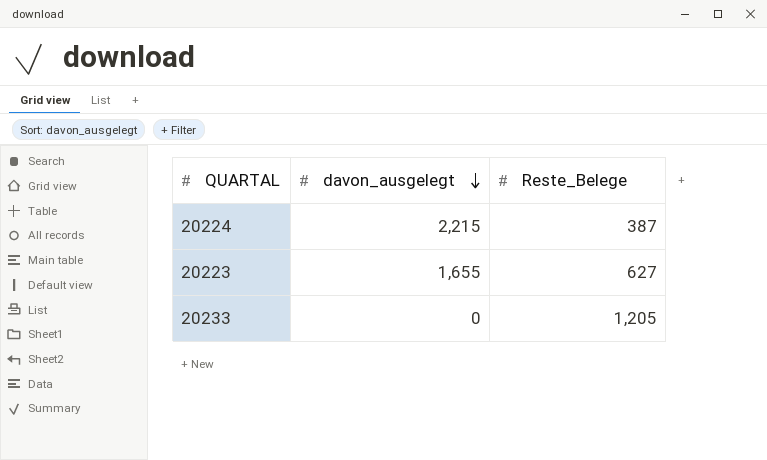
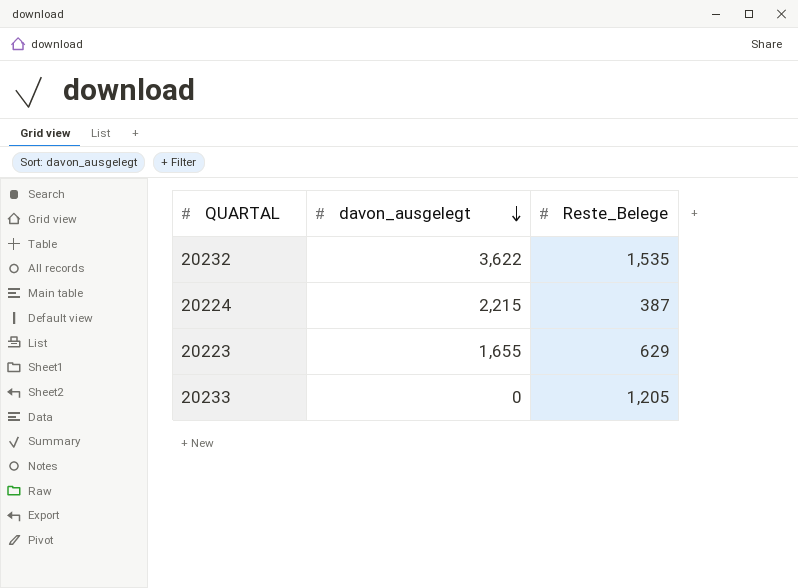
row 20232: none -> 3,622 | 1,535
20223 | Reste_Belege: 627 -> 629

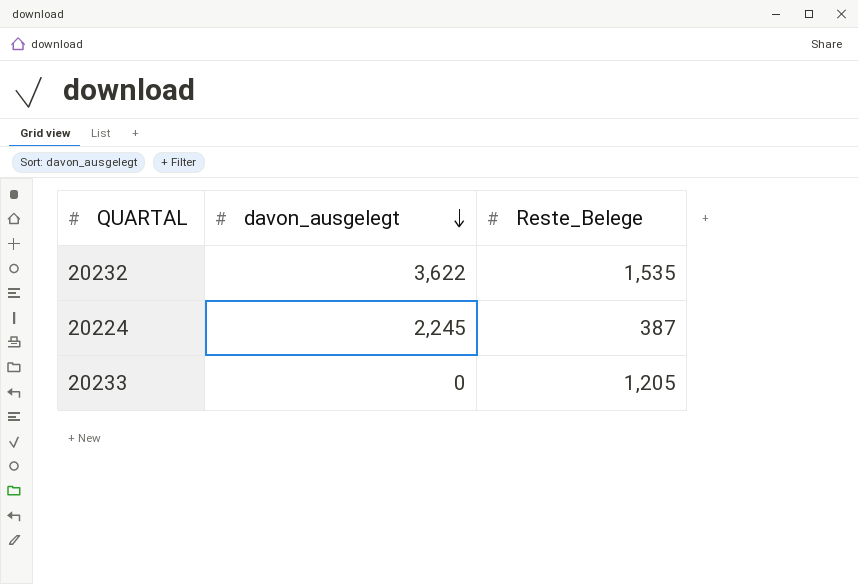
row 20223: 1,655 | 629 -> none
20224 | davon_ausgelegt: 2,215 -> 2,245

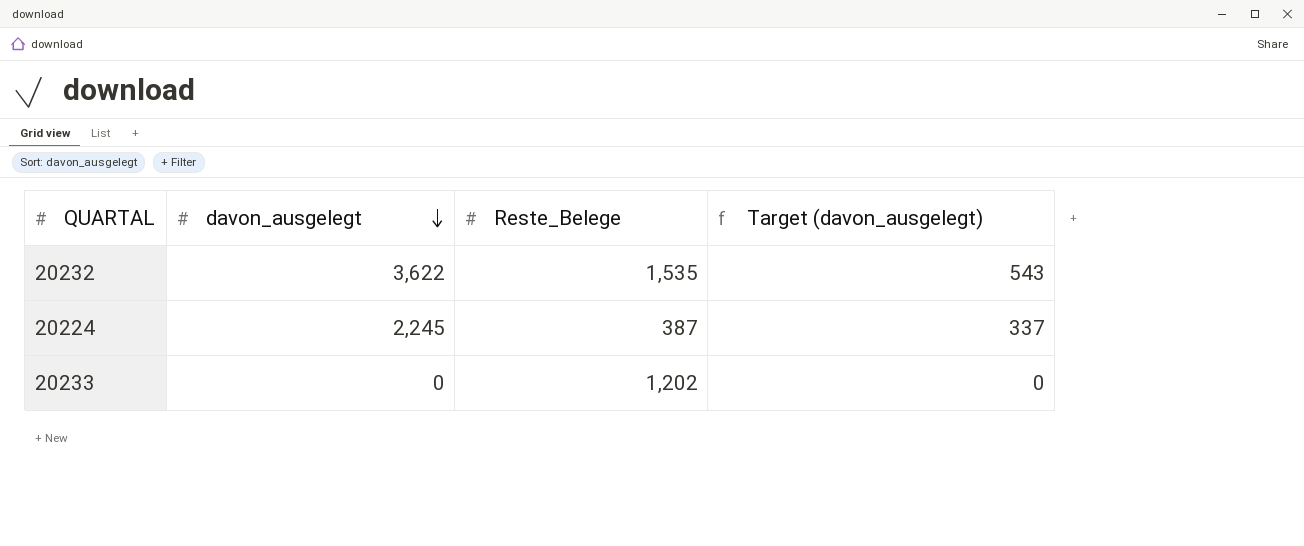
column Target (davon_ausgelegt) | formula: none -> [davon_ausgelegt] * 0.15
20233 | Reste_Belege: 1,205 -> 1,202

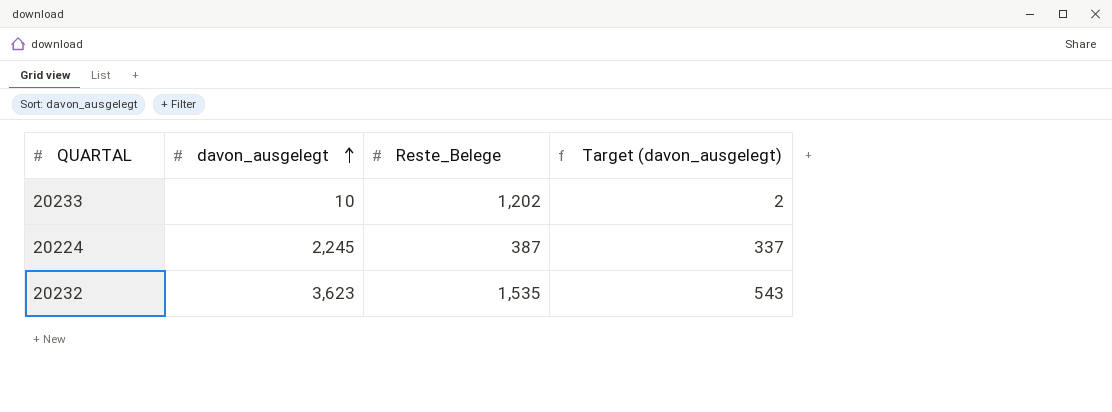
row order: davon_ausgelegt descending -> davon_ausgelegt ascending
20233 | davon_ausgelegt: 0 -> 10
20233 | Target (davon_ausgelegt): 0 -> 2
20232 | davon_ausgelegt: 3,622 -> 3,623

